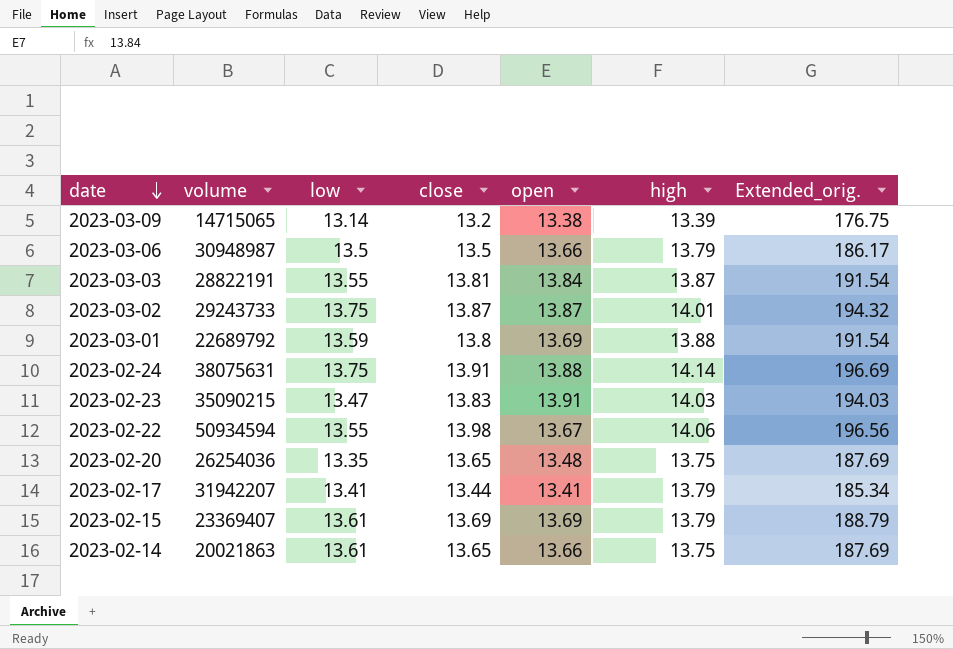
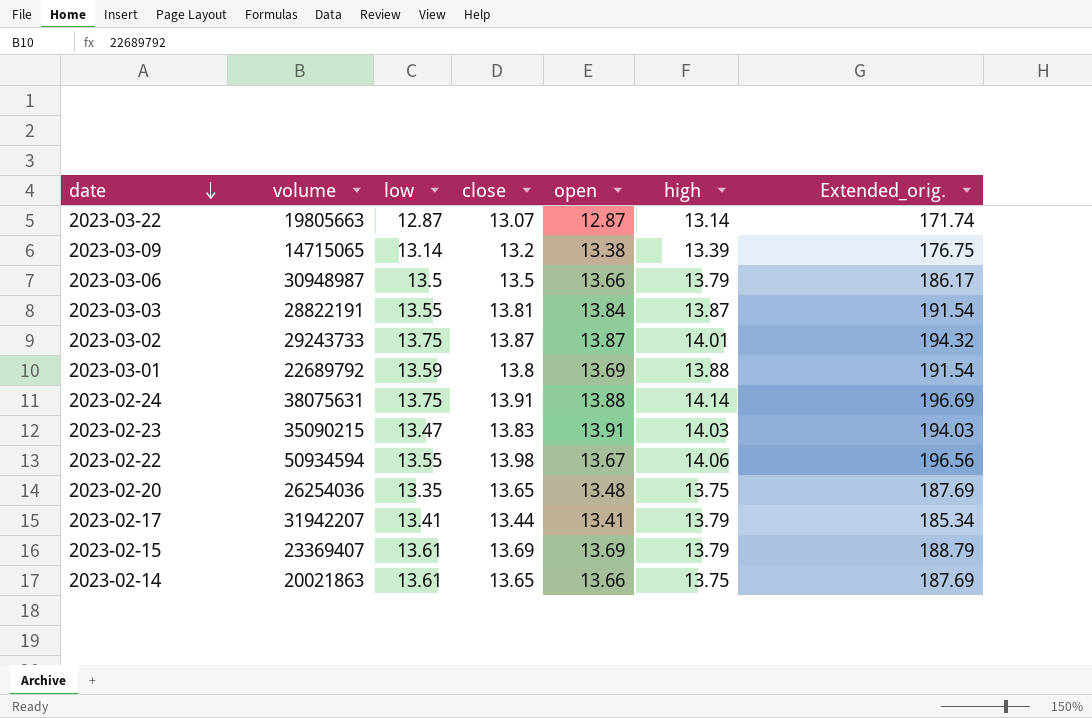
row 2023-03-22: none -> 19805663 | 12.87 | 13.07 | 12.87 | 13.14 | 171.74

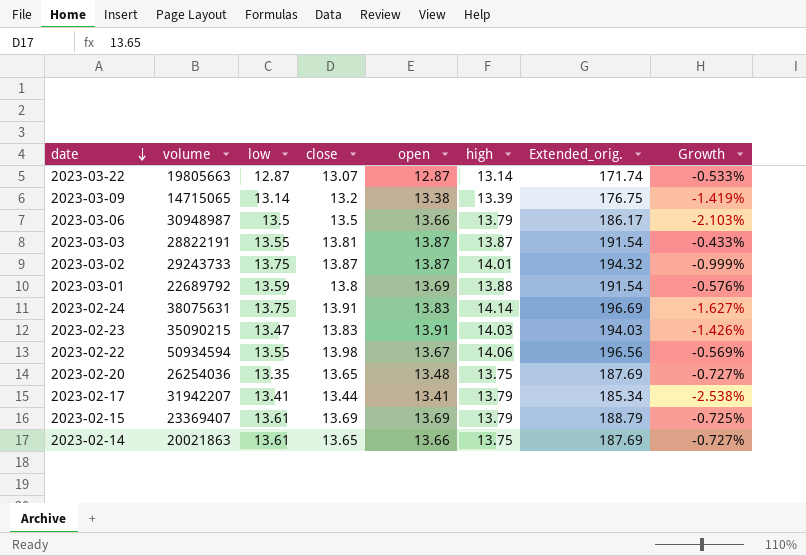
column Growth | formula: none -> ([close] - [high]) / [high]
2023-03-03 | open: 13.84 -> 13.87
2023-02-24 | open: 13.88 -> 13.83

